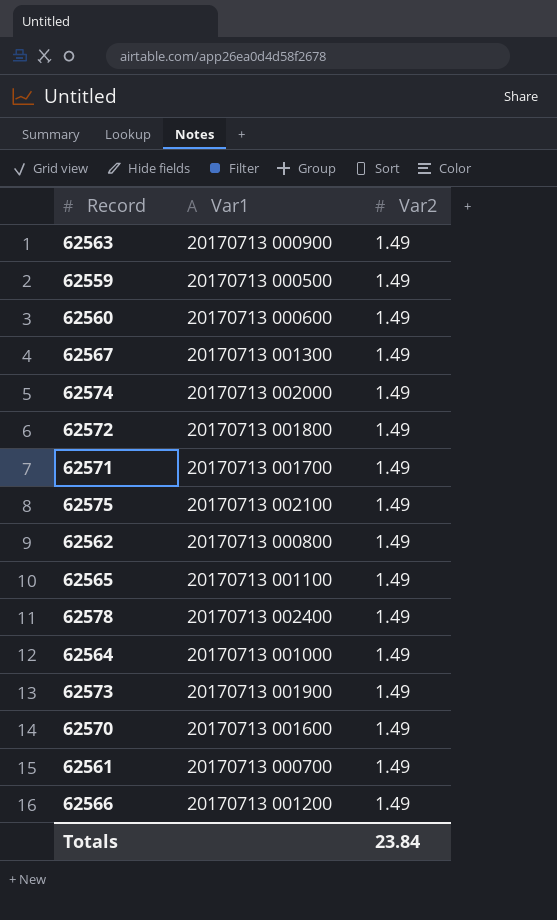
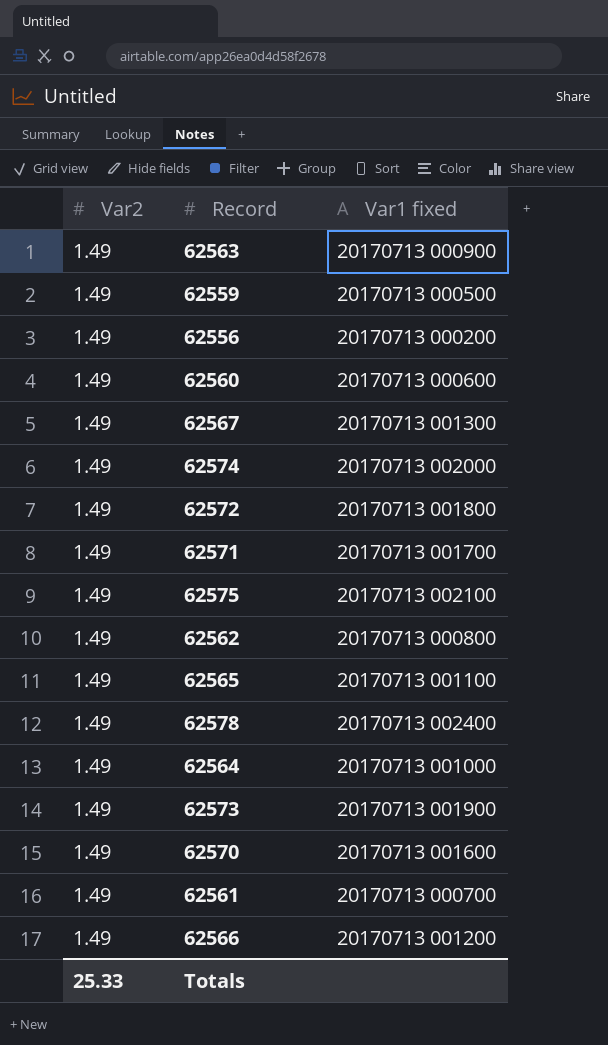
column Var2 | position: 3 -> 1
column name: Var1 -> Var1 fixed
row 62556: none -> 1.49 | 20170713 000200
Totals | Var2: 23.84 -> 25.33

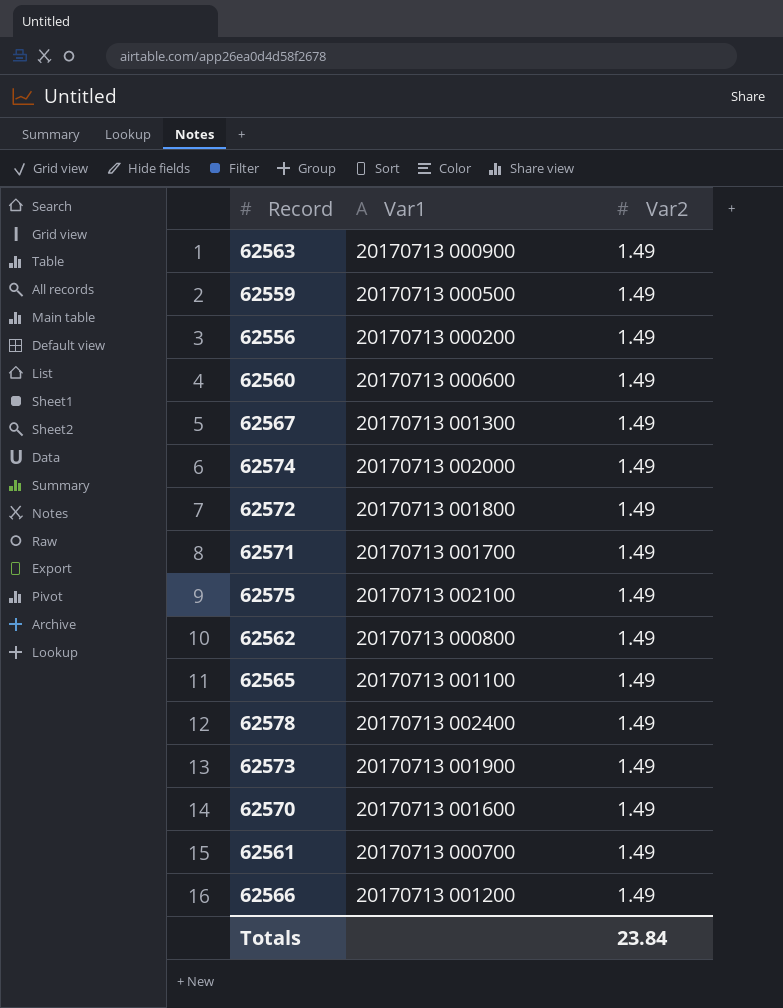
column name: Var1 fixed -> Var1
column Var2 | position: 1 -> 3
row 62564: 1.49 | 20170713 001000 -> none
Totals | Var2: 25.33 -> 23.84

